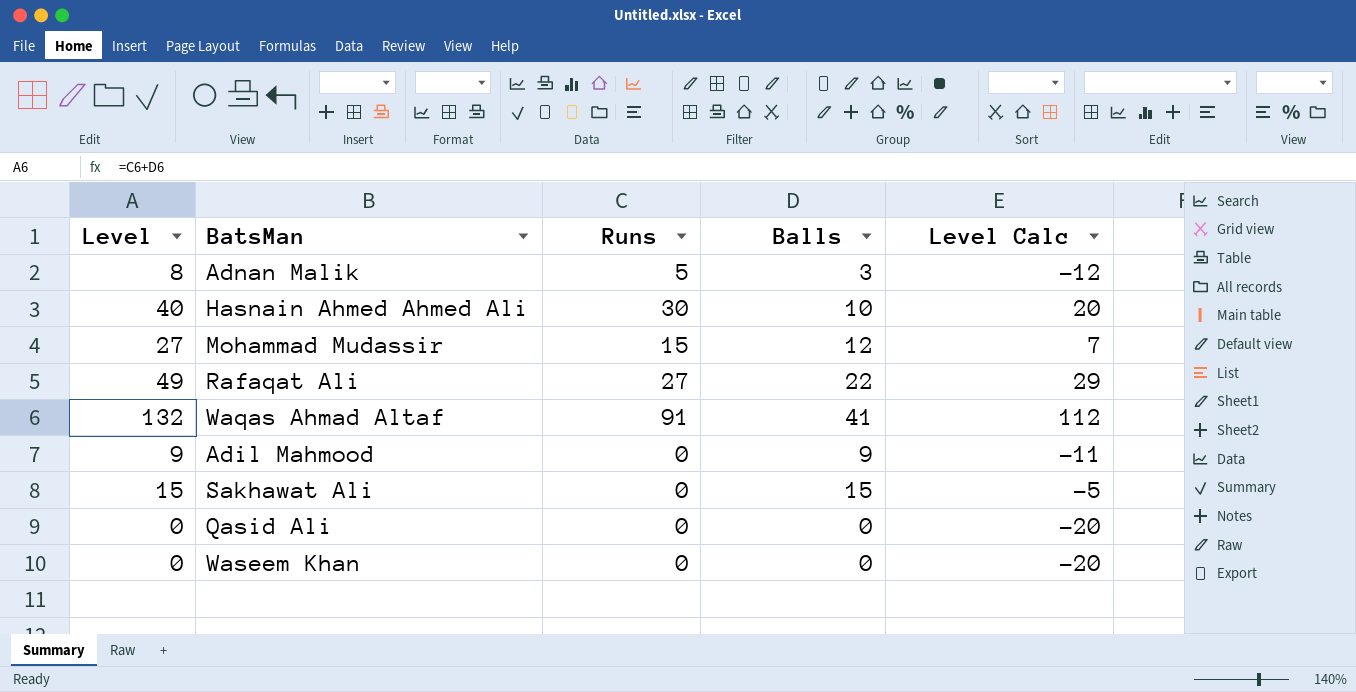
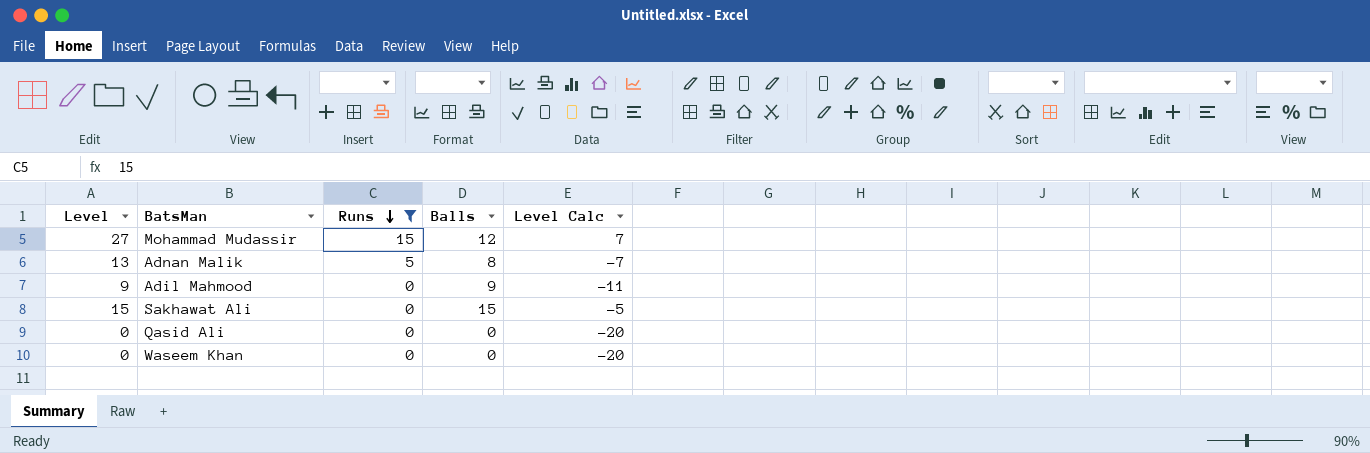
filter: none -> Runs <= 15
row order: none -> Runs descending
Adnan Malik | Level: 8 -> 13
Adnan Malik | Balls: 3 -> 8
Adnan Malik | Level Calc: -12 -> -7

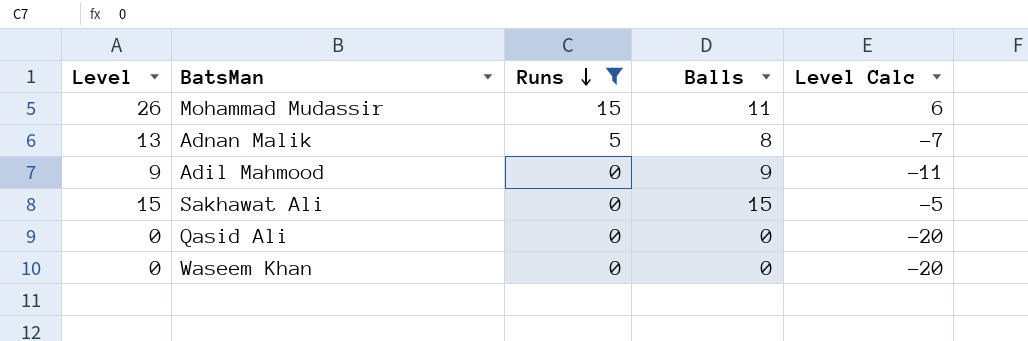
Mohammad Mudassir | Level: 27 -> 26
Mohammad Mudassir | Balls: 12 -> 11
Mohammad Mudassir | Level Calc: 7 -> 6

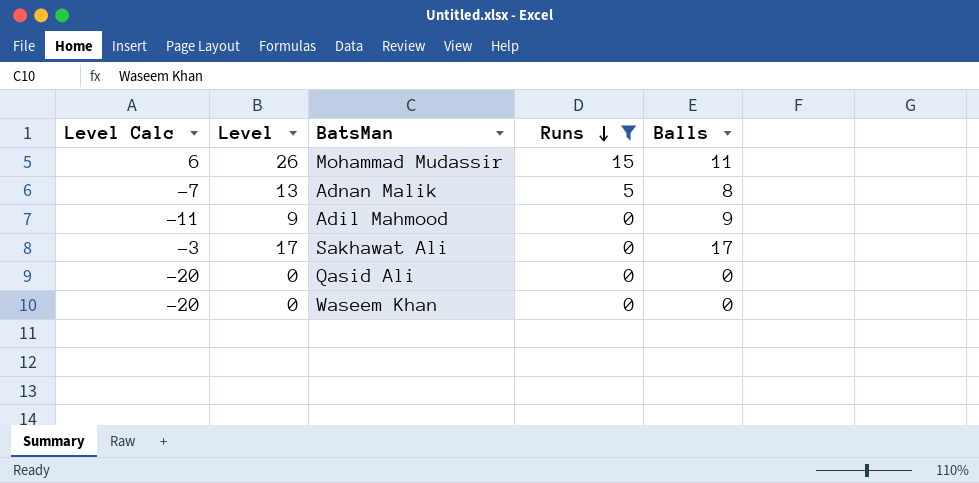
column Level Calc | position: 5 -> 1
Sakhawat Ali | Level Calc: -5 -> -3
Sakhawat Ali | Level: 15 -> 17
Sakhawat Ali | Balls: 15 -> 17

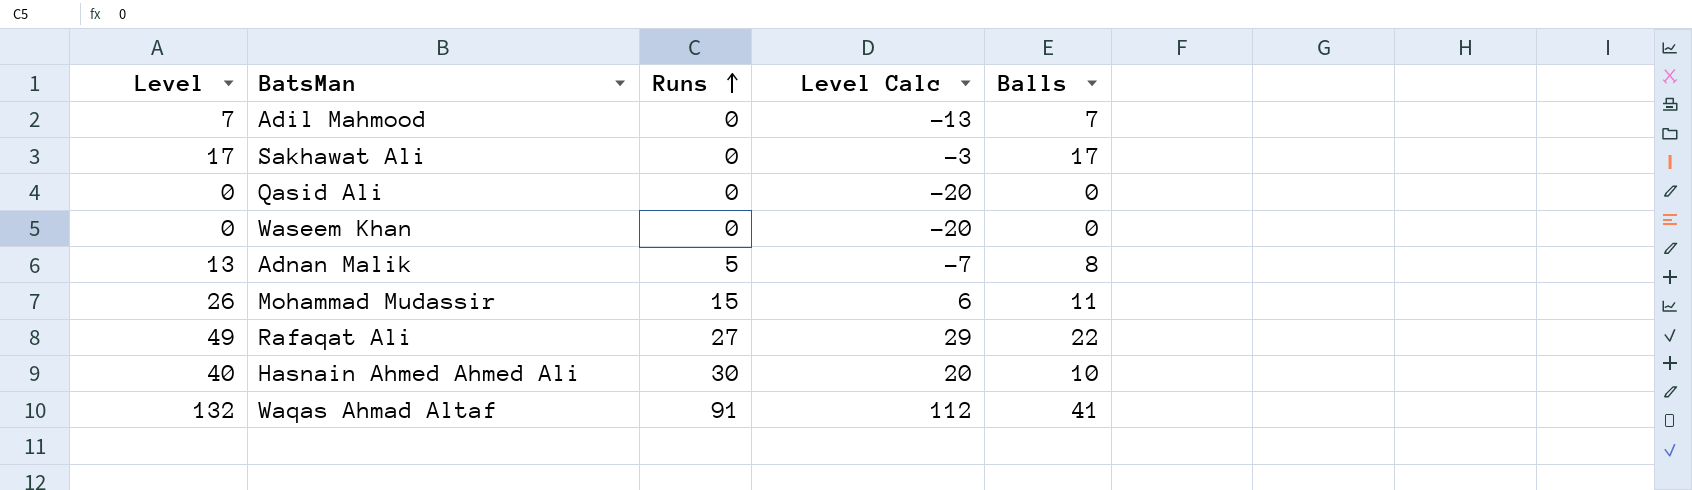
filter: Runs <= 15 -> none
row order: Runs descending -> Runs ascending
column Level Calc | position: 1 -> 4
Adil Mahmood | Level: 9 -> 7
Adil Mahmood | Level Calc: -11 -> -13
Adil Mahmood | Balls: 9 -> 7

